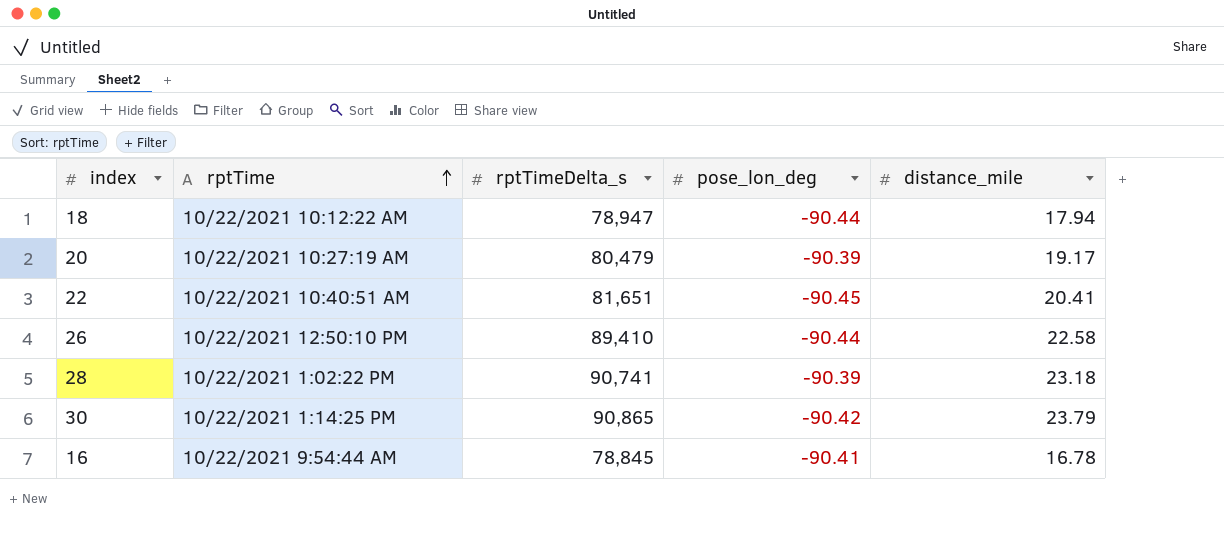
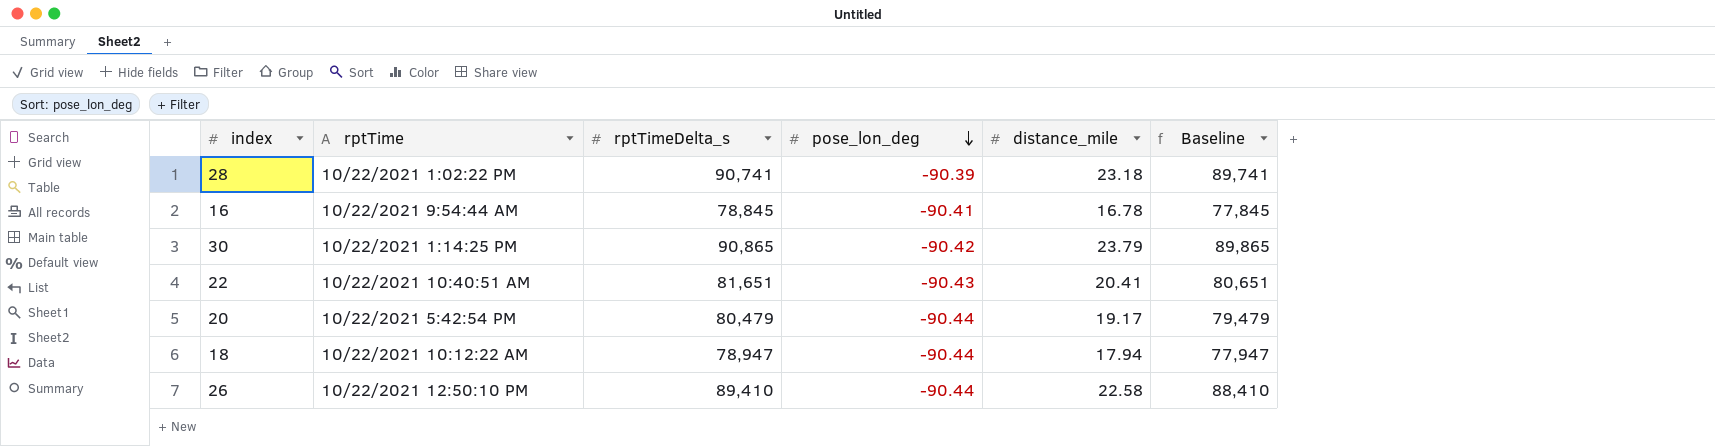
row order: rptTime ascending -> pose_lon_deg descending
column Baseline | formula: none -> [rptTimeDelta_s] - 1000
22 | pose_lon_deg: -90.45 -> -90.43
20 | rptTime: 10/22/2021 10:27:19 AM -> 10/22/2021 5:42:54 PM
20 | pose_lon_deg: -90.39 -> -90.44

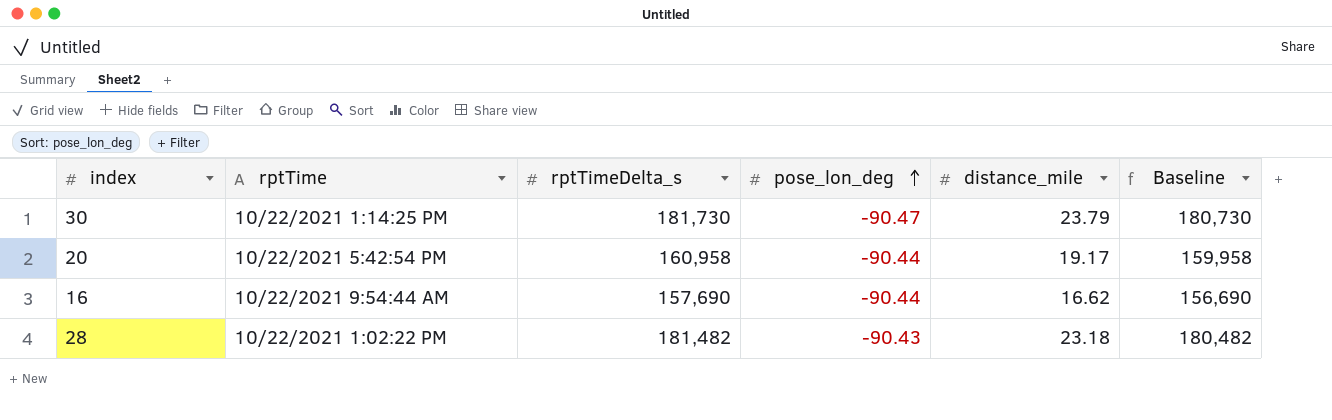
row order: pose_lon_deg descending -> pose_lon_deg ascending
row 22: 10/22/2021 10:40:51 AM | 81,651 | -90.43 | 20.41 | 80,651 -> none
row 18: 10/22/2021 10:12:22 AM | 78,947 | -90.44 | 17.94 | 77,947 -> none
row 26: 10/22/2021 12:50:10 PM | 89,410 | -90.44 | 22.58 | 88,410 -> none
30 | rptTimeDelta_s: 90,865 -> 181,730
30 | pose_lon_deg: -90.42 -> -90.47
30 | Baseline: 89,865 -> 180,730
20 | rptTimeDelta_s: 80,479 -> 160,958
20 | Baseline: 79,479 -> 159,958
16 | rptTimeDelta_s: 78,845 -> 157,690
16 | pose_lon_deg: -90.41 -> -90.44
16 | distance_mile: 16.78 -> 16.62
16 | Baseline: 77,845 -> 156,690
28 | rptTimeDelta_s: 90,741 -> 181,482
28 | pose_lon_deg: -90.39 -> -90.43
28 | Baseline: 89,741 -> 180,482

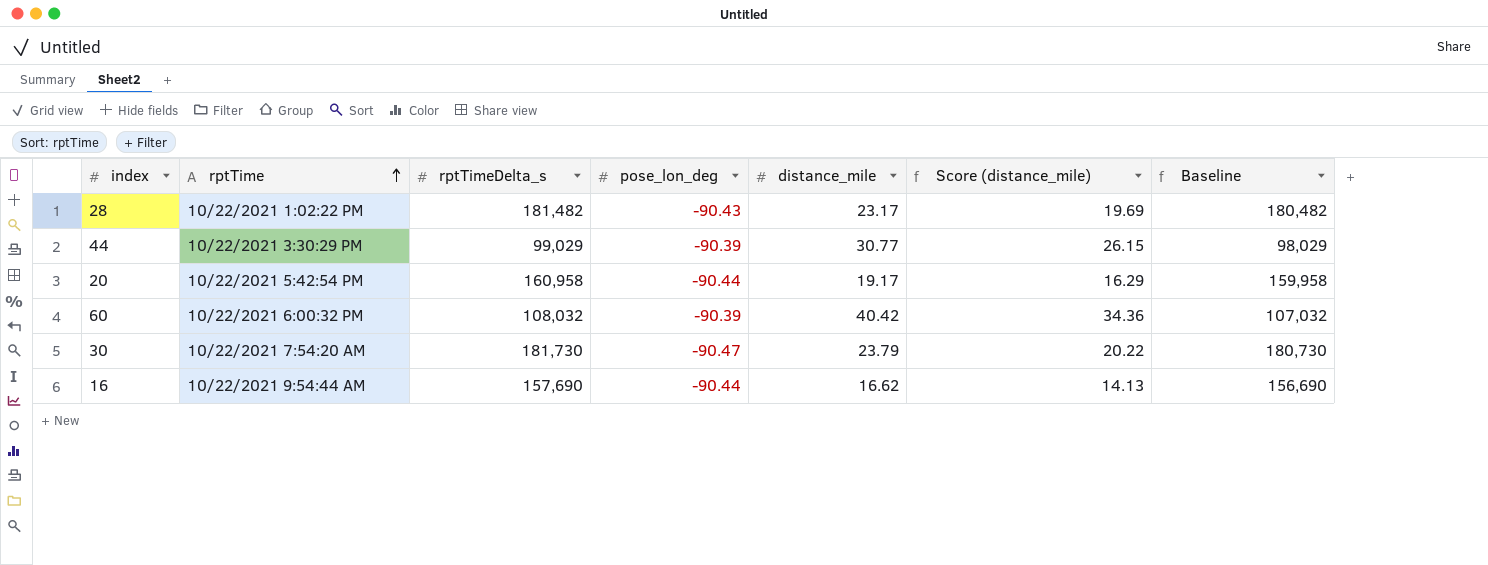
row order: pose_lon_deg ascending -> rptTime ascending
column Score (distance_mile) | formula: none -> [distance_mile] * 0.85
28 | distance_mile: 23.18 -> 23.17
row 44: none -> 10/22/2021 3:30:29 PM | 99,029 | -90.39 | 30.77 | 26.15 | 98,029
row 60: none -> 10/22/2021 6:00:32 PM | 108,032 | -90.39 | 40.42 | 34.36 | 107,032
30 | rptTime: 10/22/2021 1:14:25 PM -> 10/22/2021 7:54:20 AM

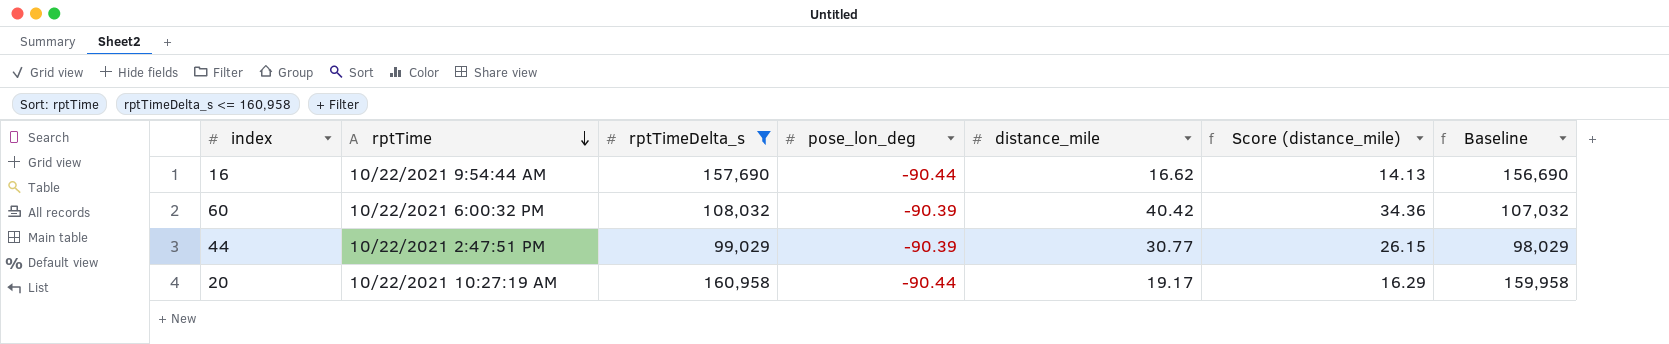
filter: none -> rptTimeDelta_s <= 160,958
row order: rptTime ascending -> rptTime descending
44 | rptTime: 10/22/2021 3:30:29 PM -> 10/22/2021 2:47:51 PM
20 | rptTime: 10/22/2021 5:42:54 PM -> 10/22/2021 10:27:19 AM

